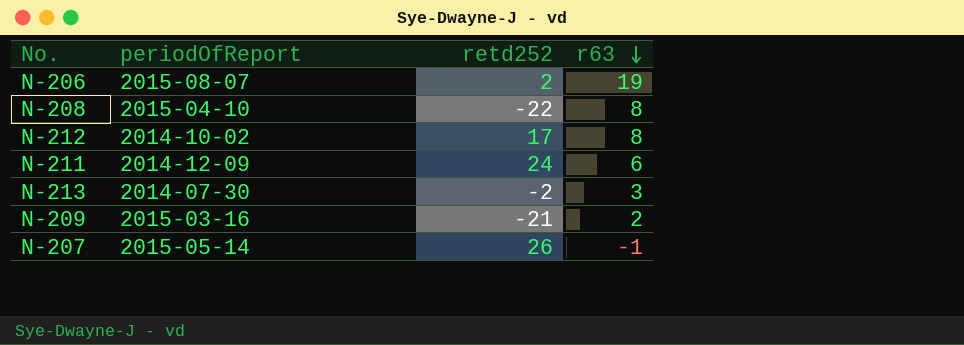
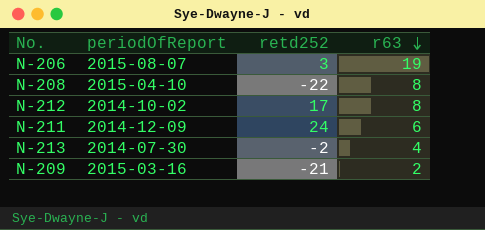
row N-207: 2015-05-14 | 26 | -1 -> none
N-206 | retd252: 2 -> 3
N-213 | r63: 3 -> 4

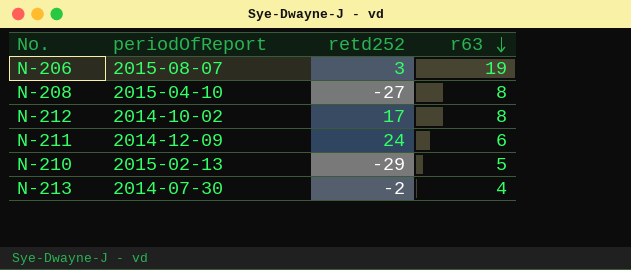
row N-209: 2015-03-16 | -21 | 2 -> none
N-208 | retd252: -22 -> -27
row N-210: none -> 2015-02-13 | -29 | 5

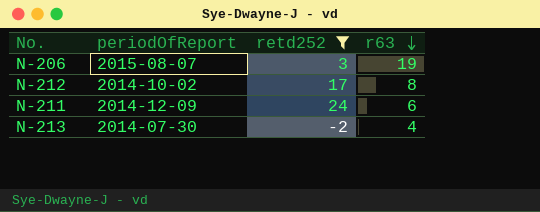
filter: none -> retd252 >= -2

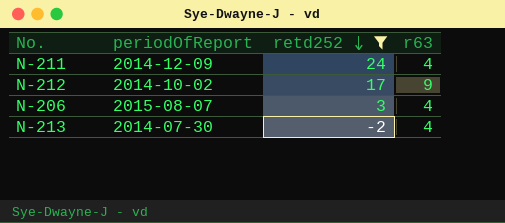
row order: r63 descending -> retd252 descending
N-211 | r63: 6 -> 4
N-212 | r63: 8 -> 9
N-206 | r63: 19 -> 4

